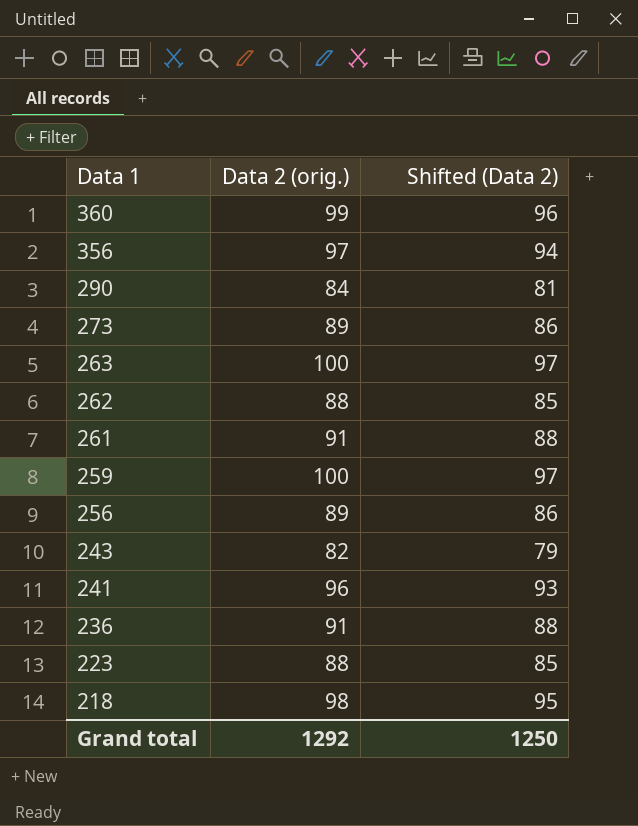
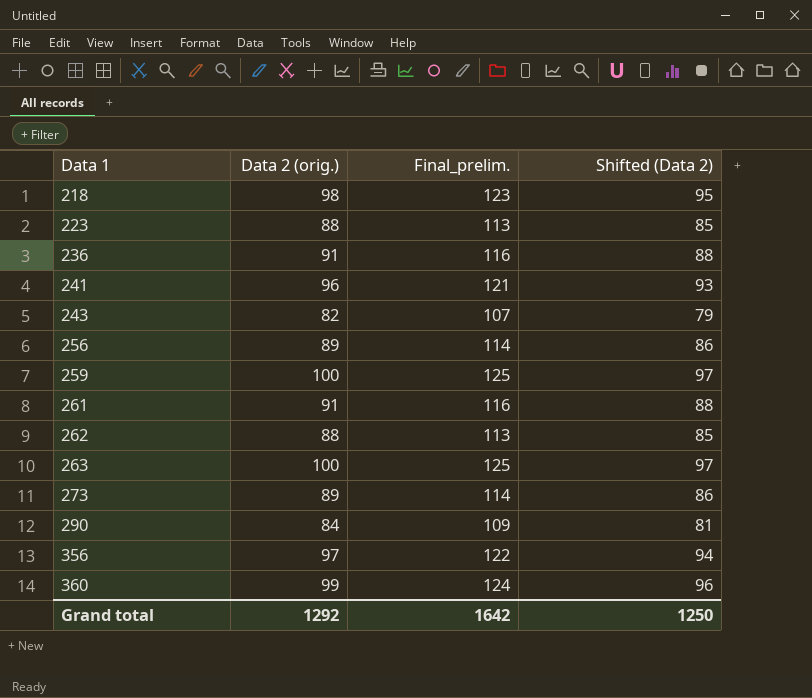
row order: Data 1 descending -> Data 1 ascending
column Final_prelim. | formula: none -> [Data 2 (orig.)] + 25

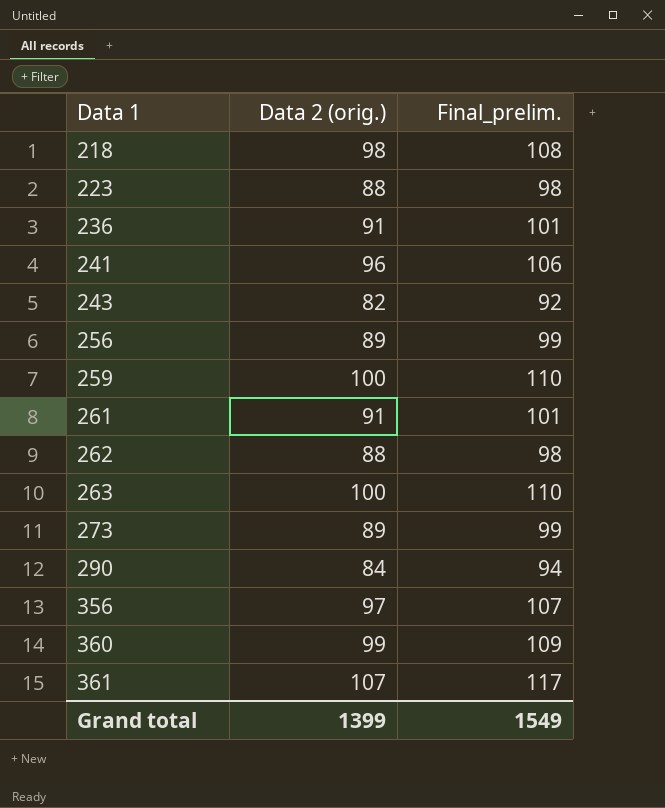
column Shifted (Data 2) | formula: [Data 2 (orig.)] - 3 -> none
column Final_prelim. | formula: [Data 2 (orig.)] + 25 -> [Data 2 (orig.)] + 10
row 361: none -> 107 | 117
Grand total | Data 2 (orig.): 1292 -> 1399
Grand total | Final_prelim.: 1642 -> 1549

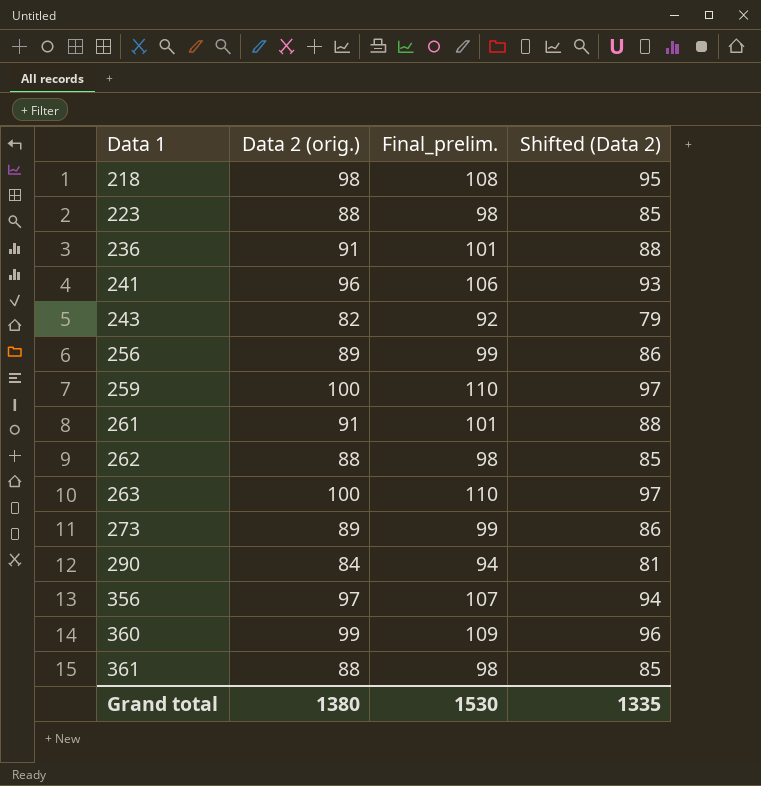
column Shifted (Data 2) | formula: none -> [Data 2 (orig.)] - 3
361 | Data 2 (orig.): 107 -> 88
361 | Final_prelim.: 117 -> 98
Grand total | Data 2 (orig.): 1399 -> 1380
Grand total | Final_prelim.: 1549 -> 1530

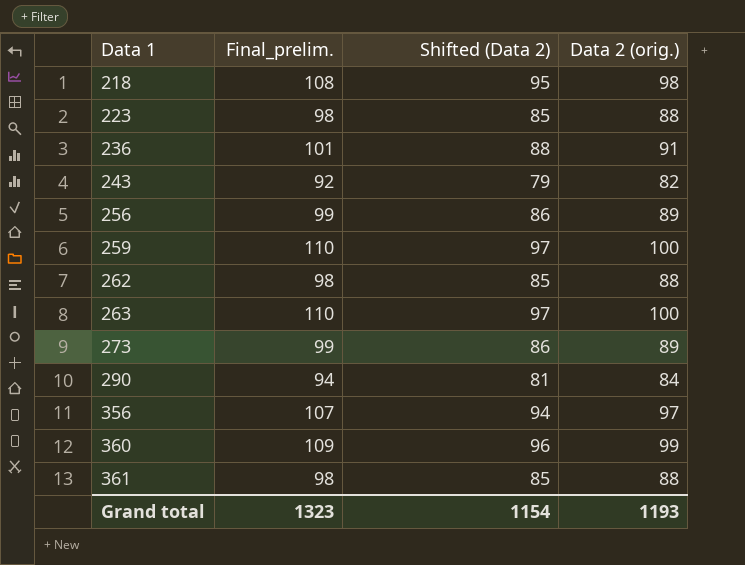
column Data 2 (orig.) | position: 2 -> 4
row 241: 96 | 106 | 93 -> none
row 261: 91 | 101 | 88 -> none
Grand total | Final_prelim.: 1530 -> 1323
Grand total | Shifted (Data 2): 1335 -> 1154
Grand total | Data 2 (orig.): 1380 -> 1193

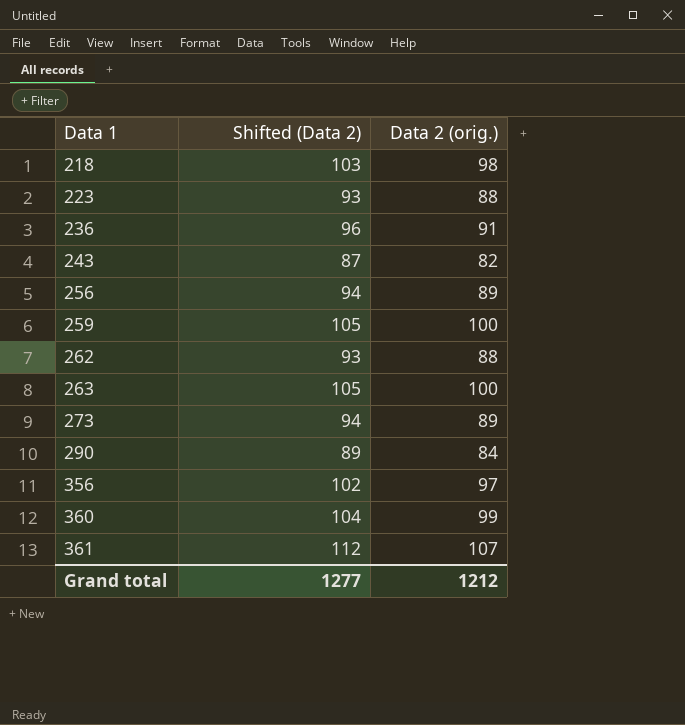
column Final_prelim. | formula: [Data 2 (orig.)] + 10 -> none
column Shifted (Data 2) | formula: [Data 2 (orig.)] - 3 -> [Data 2 (orig.)] + 5
361 | Data 2 (orig.): 88 -> 107
Grand total | Shifted (Data 2): 1154 -> 1277
Grand total | Data 2 (orig.): 1193 -> 1212

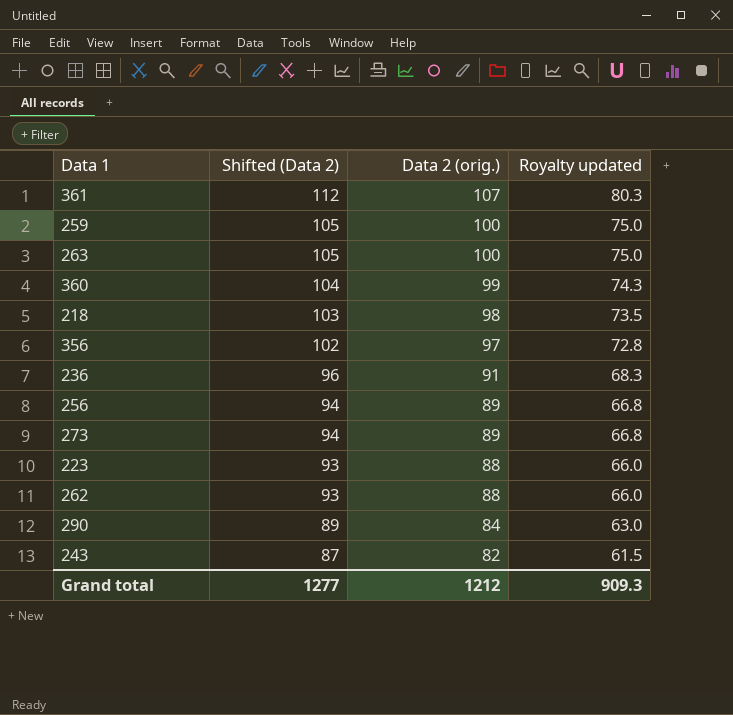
row order: Data 1 ascending -> Shifted (Data 2) descending
column Royalty updated | formula: none -> [Data 2 (orig.)] * 0.75

